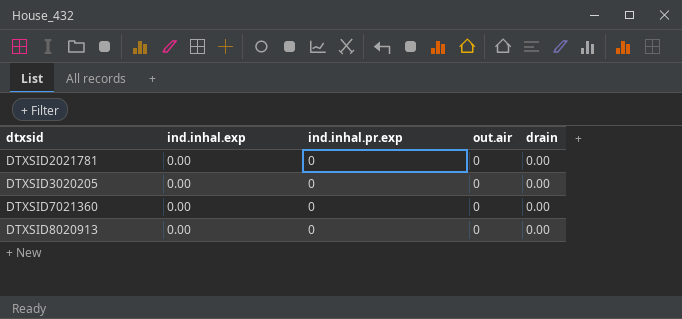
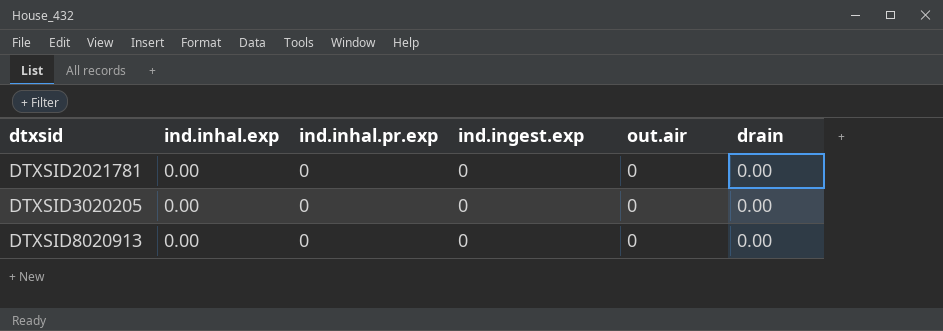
column ind.ingest.exp | position: none -> 4
row DTXSID7021360: 0.00 | 0 | 0 | 0.00 -> none

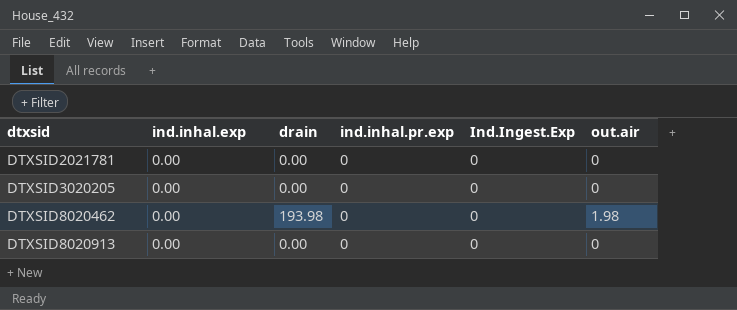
column drain | position: 6 -> 3
column name: ind.ingest.exp -> Ind.Ingest.Exp
row DTXSID8020462: none -> 0.00 | 193.98 | 0 | 0 | 1.98

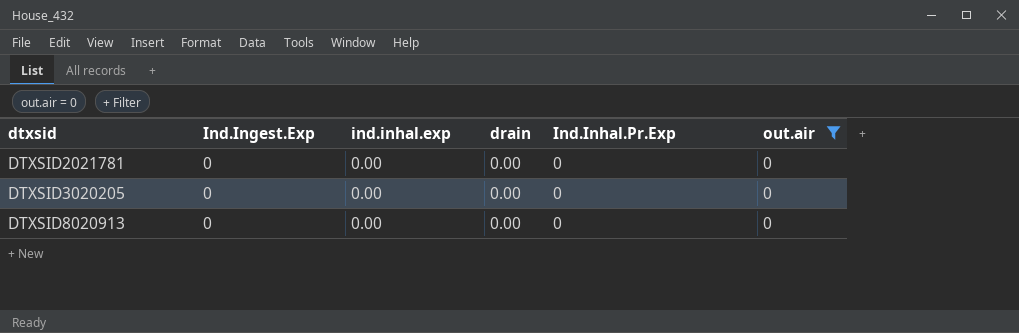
filter: none -> out.air = 0
column Ind.Ingest.Exp | position: 5 -> 2
column name: ind.inhal.pr.exp -> Ind.Inhal.Pr.Exp

